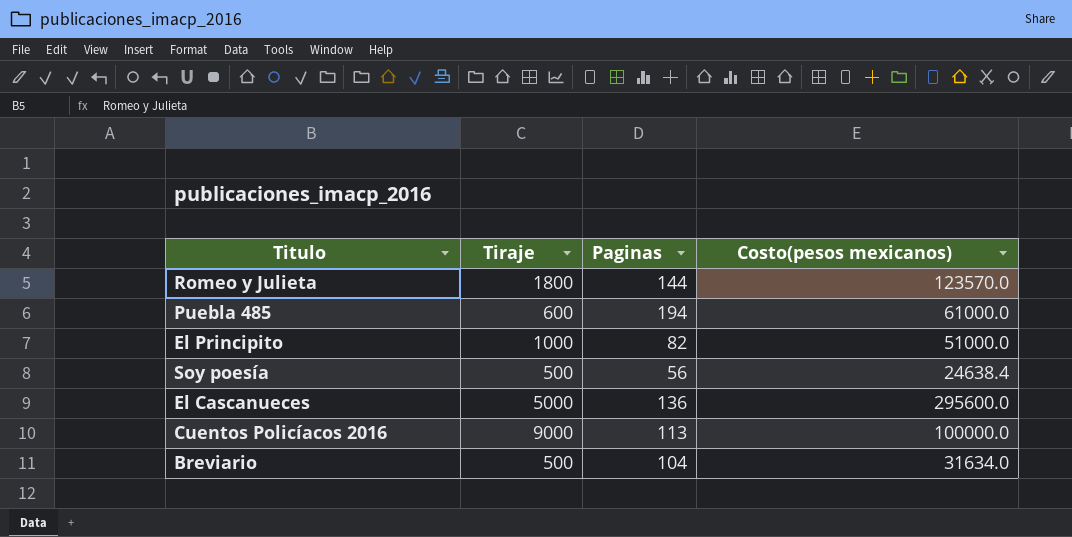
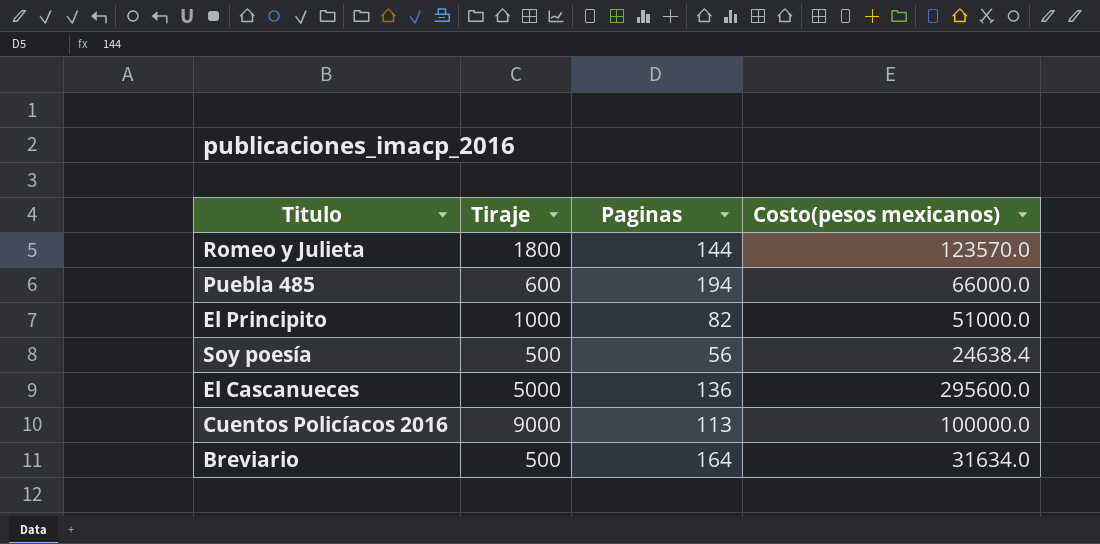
Puebla 485 | Costo(pesos mexicanos): 61000.0 -> 66000.0
Breviario | Paginas: 104 -> 164

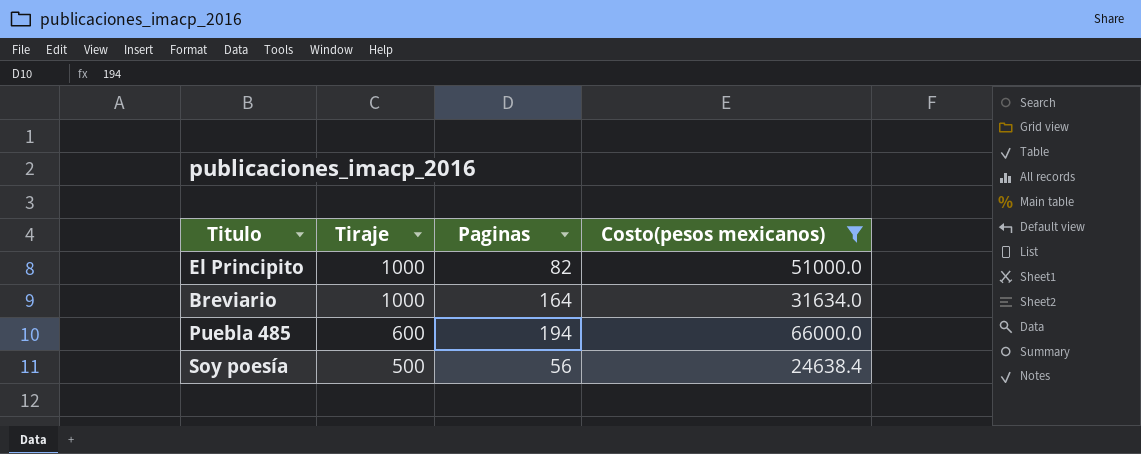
filter: none -> Costo(pesos mexicanos) <= 66000.0
row order: none -> Tiraje descending
Breviario | Tiraje: 500 -> 1000

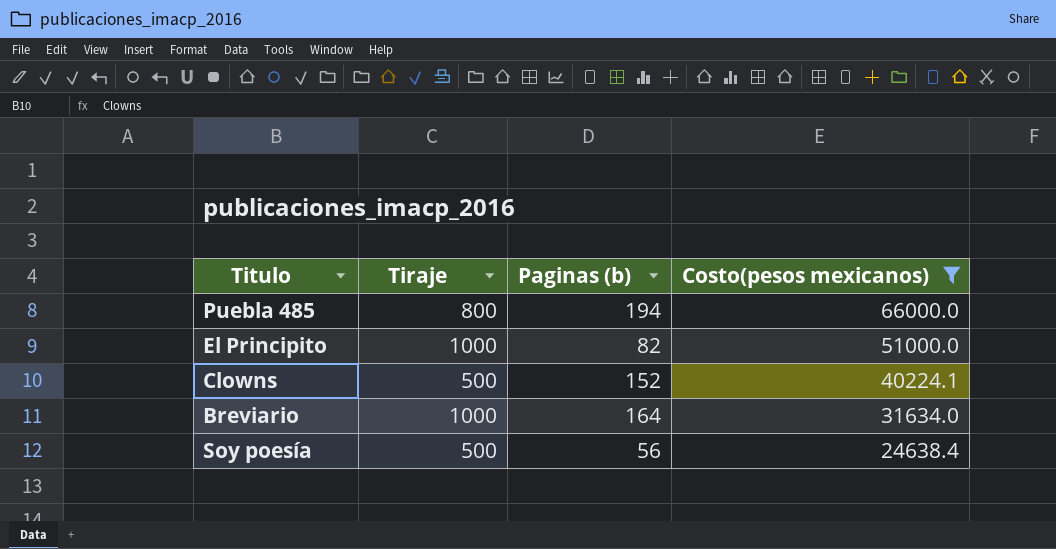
row order: Tiraje descending -> Costo(pesos mexicanos) descending
column name: Paginas -> Paginas (b)
Puebla 485 | Tiraje: 600 -> 800
row Clowns: none -> 500 | 152 | 40224.1

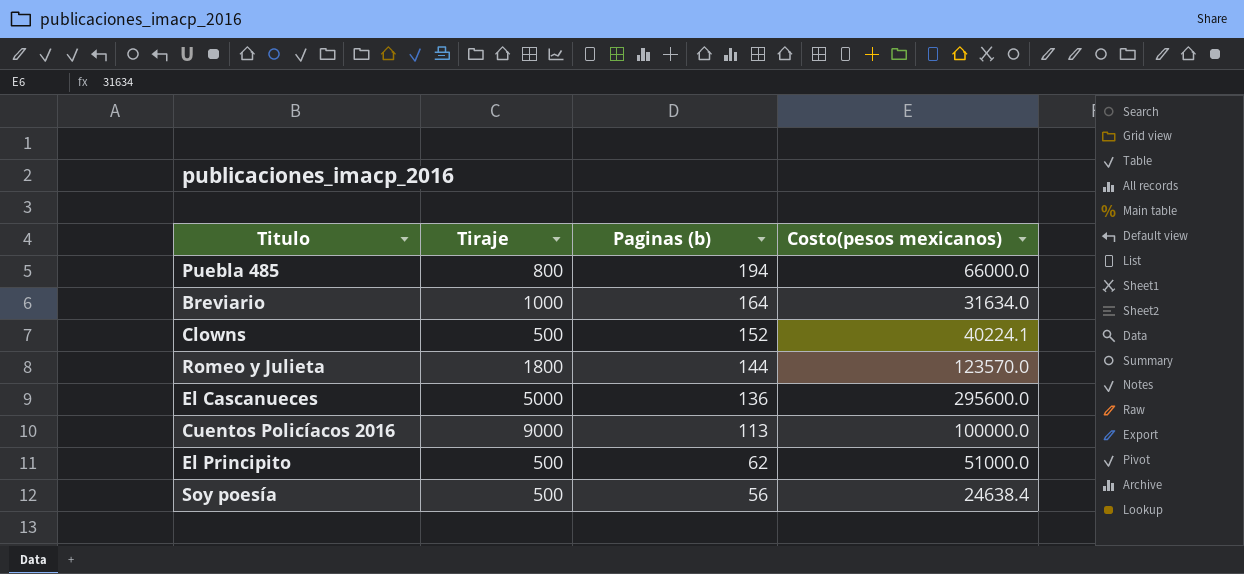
filter: Costo(pesos mexicanos) <= 66000.0 -> none
row order: Costo(pesos mexicanos) descending -> Paginas (b) descending
El Principito | Tiraje: 1000 -> 500
El Principito | Paginas (b): 82 -> 62

